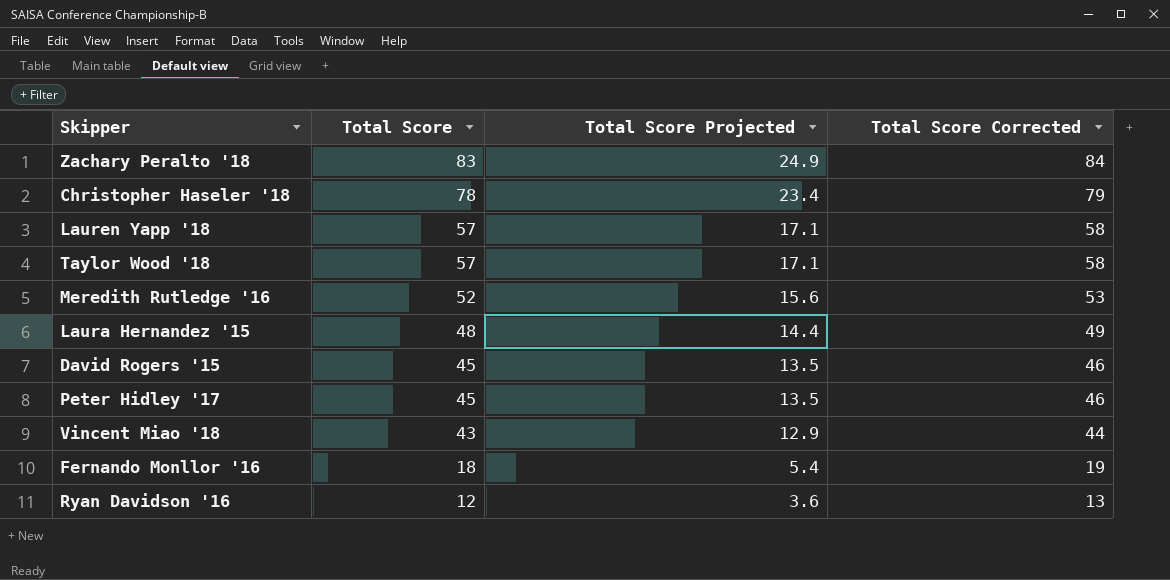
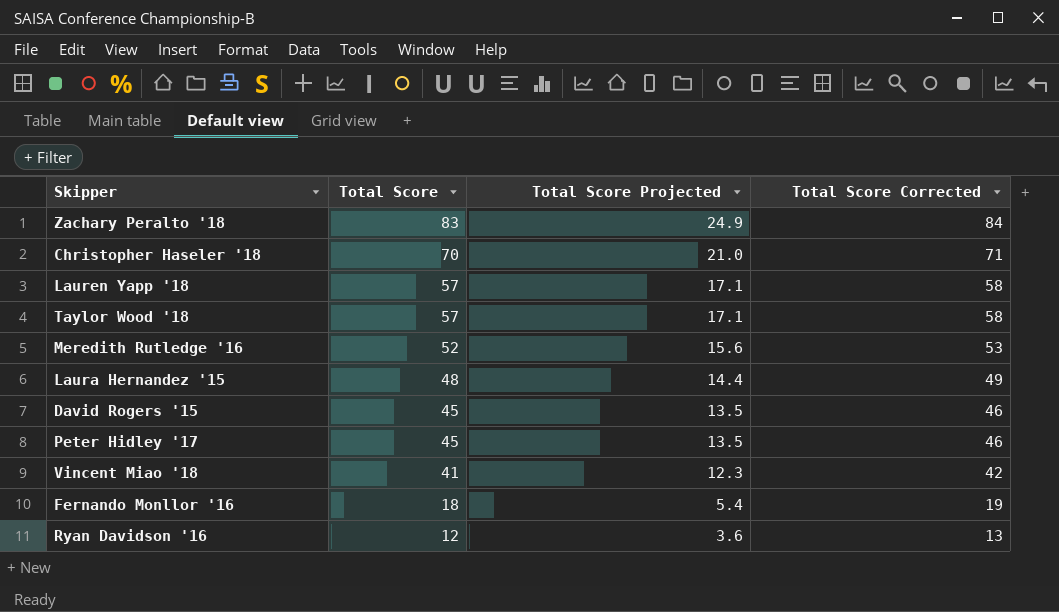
Christopher Haseler '18 | Total Score: 78 -> 70
Christopher Haseler '18 | Total Score Projected: 23.4 -> 21.0
Christopher Haseler '18 | Total Score Corrected: 79 -> 71
Vincent Miao '18 | Total Score: 43 -> 41
Vincent Miao '18 | Total Score Projected: 12.9 -> 12.3
Vincent Miao '18 | Total Score Corrected: 44 -> 42

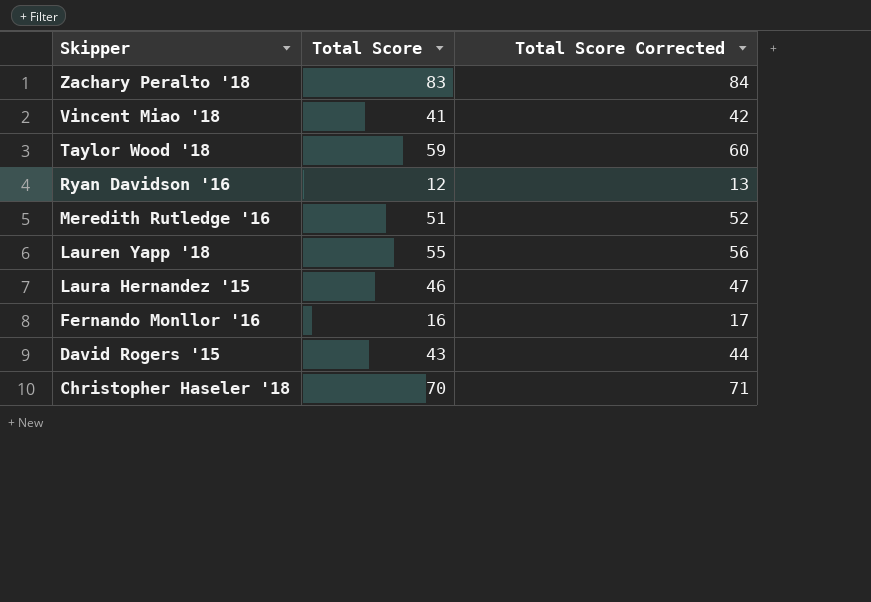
row order: Total Score descending -> Skipper descending
column Total Score Projected | formula: [Total Score] * 0.3 -> none
row Peter Hidley '17: 45 | 13.5 | 46 -> none
Taylor Wood '18 | Total Score: 57 -> 59
Taylor Wood '18 | Total Score Corrected: 58 -> 60
Meredith Rutledge '16 | Total Score: 52 -> 51
Meredith Rutledge '16 | Total Score Corrected: 53 -> 52
Lauren Yapp '18 | Total Score: 57 -> 55
Lauren Yapp '18 | Total Score Corrected: 58 -> 56
Laura Hernandez '15 | Total Score: 48 -> 46
Laura Hernandez '15 | Total Score Corrected: 49 -> 47
Fernando Monllor '16 | Total Score: 18 -> 16
Fernando Monllor '16 | Total Score Corrected: 19 -> 17
David Rogers '15 | Total Score: 45 -> 43
David Rogers '15 | Total Score Corrected: 46 -> 44

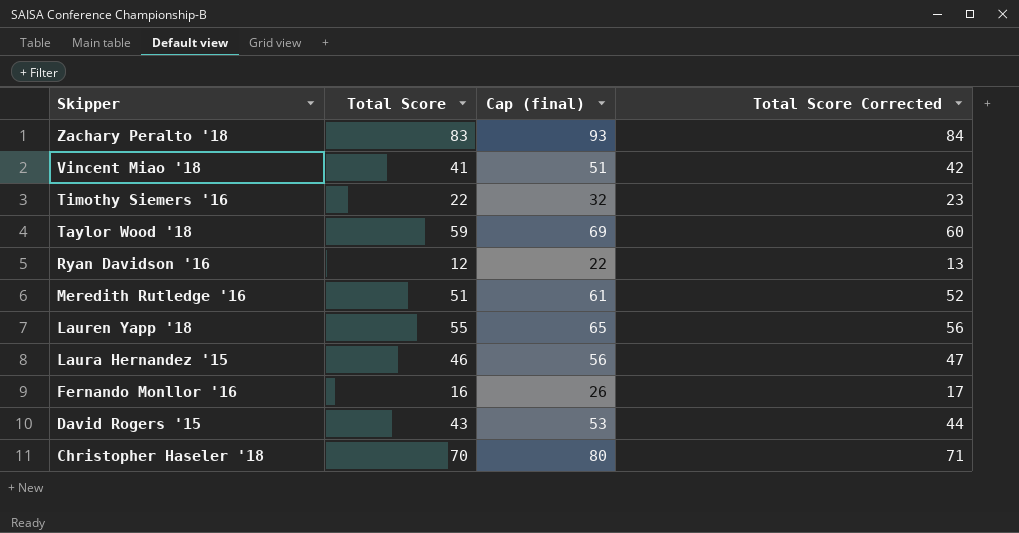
column Cap (final) | formula: none -> [Total Score] + 10
row Timothy Siemers '16: none -> 22 | 32 | 23

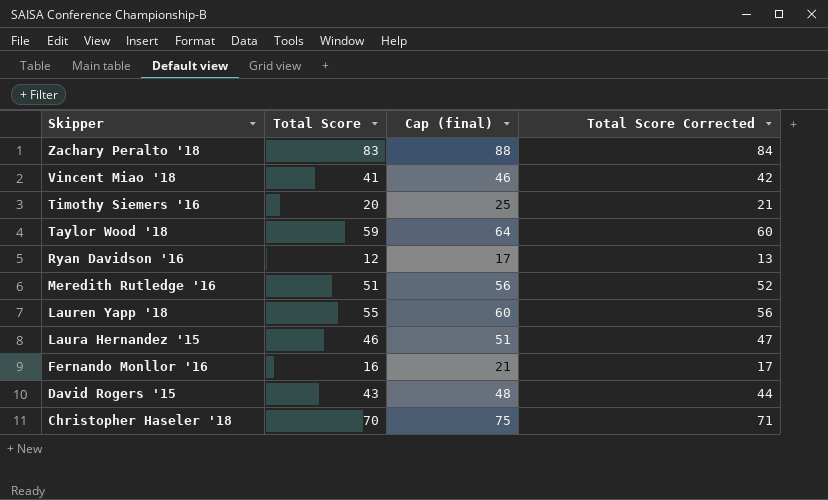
column Cap (final) | formula: [Total Score] + 10 -> [Total Score] + 5
Timothy Siemers '16 | Total Score: 22 -> 20
Timothy Siemers '16 | Total Score Corrected: 23 -> 21

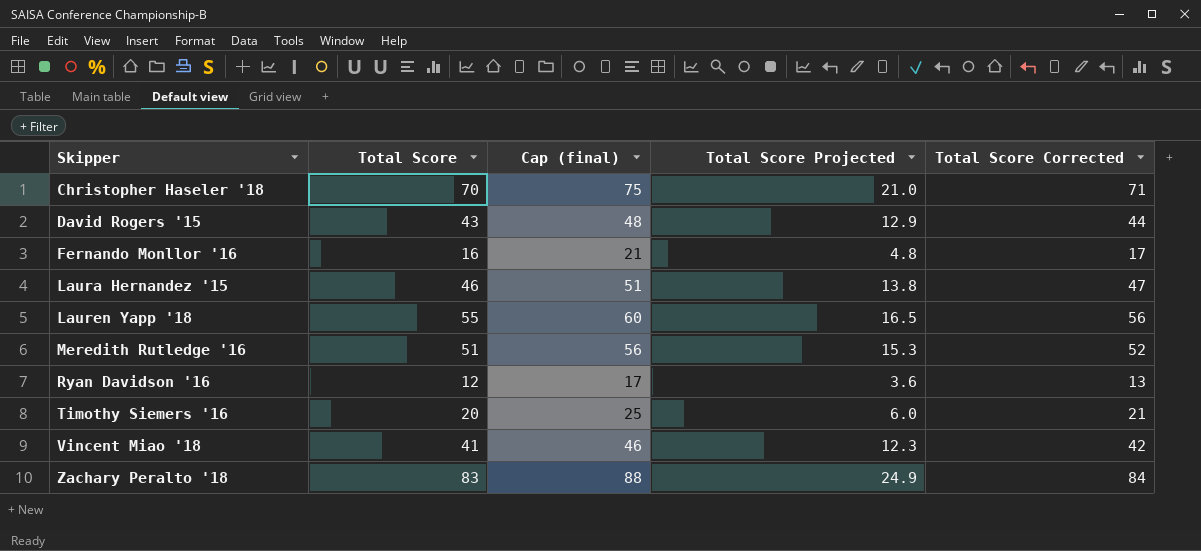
row order: Skipper descending -> Skipper ascending
column Total Score Projected | formula: none -> [Total Score] * 0.3
row Taylor Wood '18: 59 | 64 | 60 -> none

